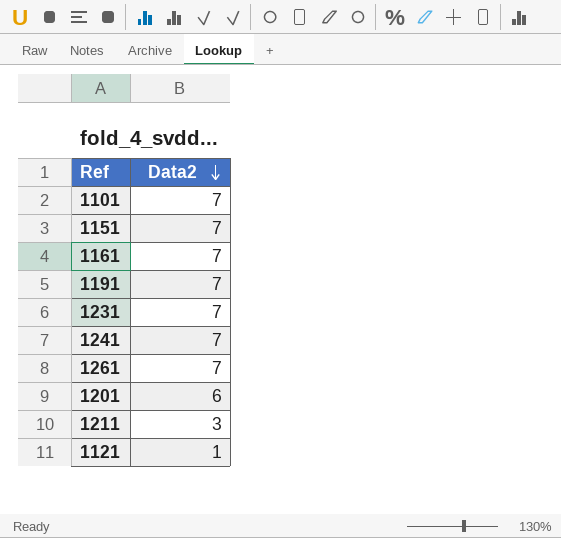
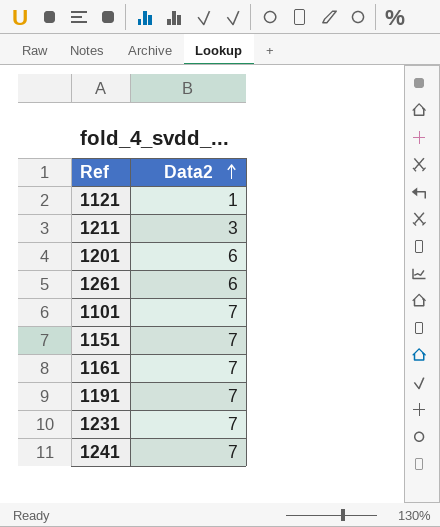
row order: Data2 descending -> Data2 ascending
1261 | Data2: 7 -> 6

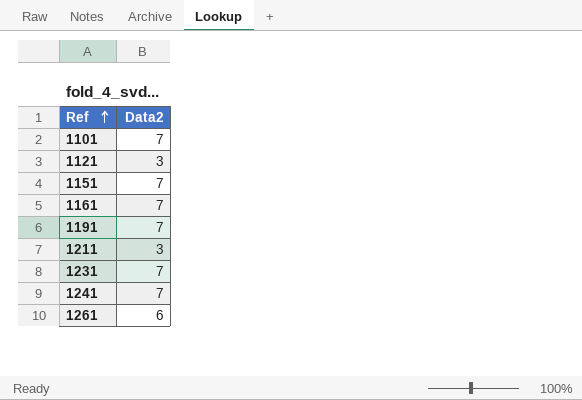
row order: Data2 ascending -> Ref ascending
row 1201: 6 -> none
1121 | Data2: 1 -> 3

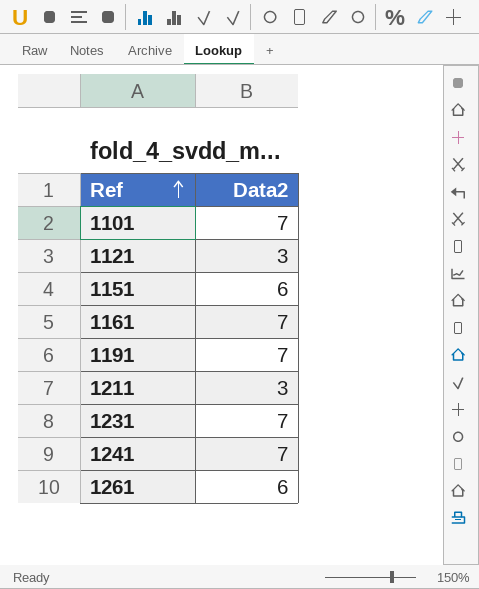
1151 | Data2: 7 -> 6

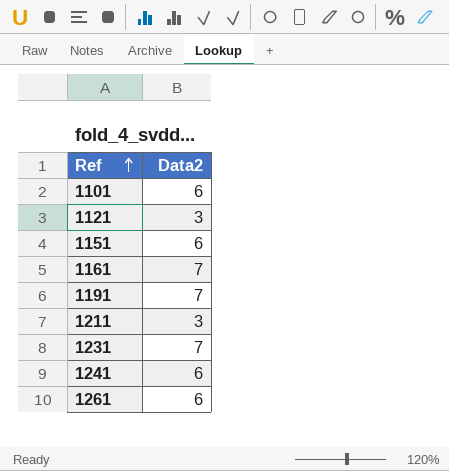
1101 | Data2: 7 -> 6
1241 | Data2: 7 -> 6

